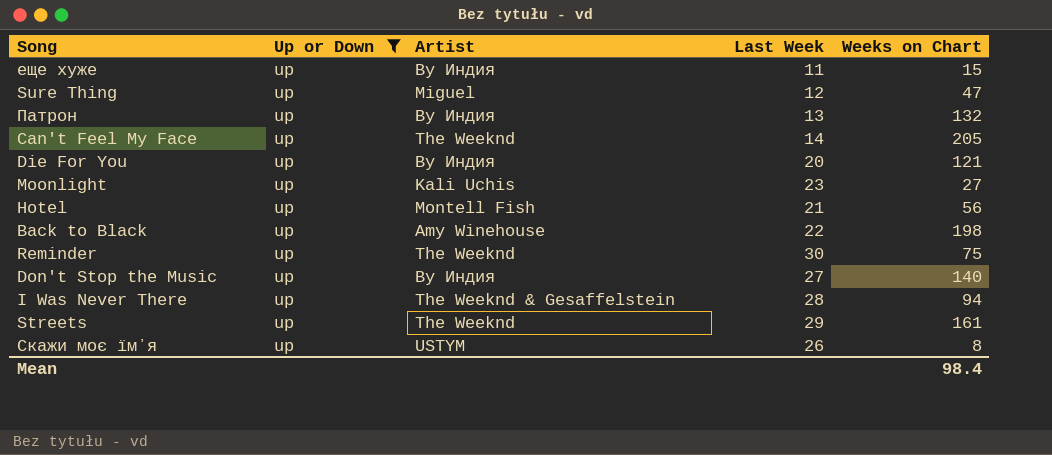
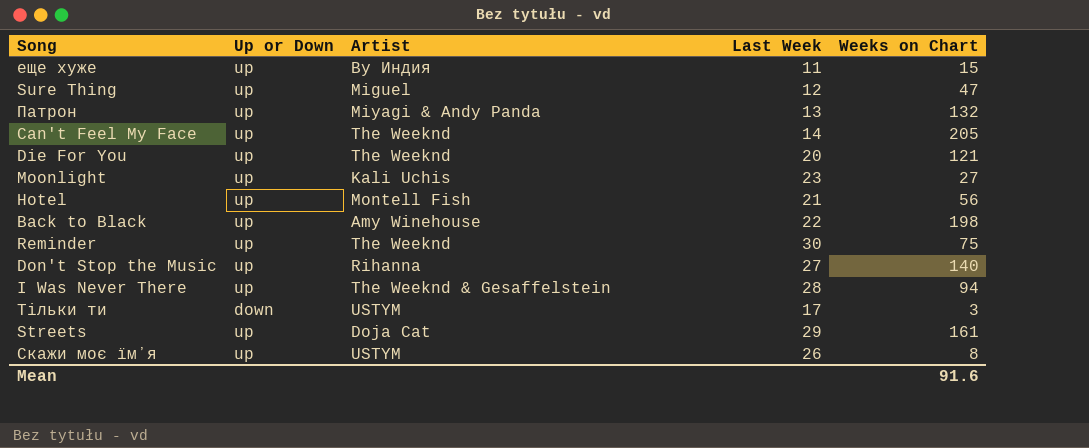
filter: Up or Down = up -> none
Патрон | Artist: By Индия -> Miyagi & Andy Panda
Die For You | Artist: By Индия -> The Weeknd
Don't Stop the Music | Artist: By Индия -> Rihanna
Streets | Artist: The Weeknd -> Doja Cat
Mean | Weeks on Chart: 98.4 -> 91.6

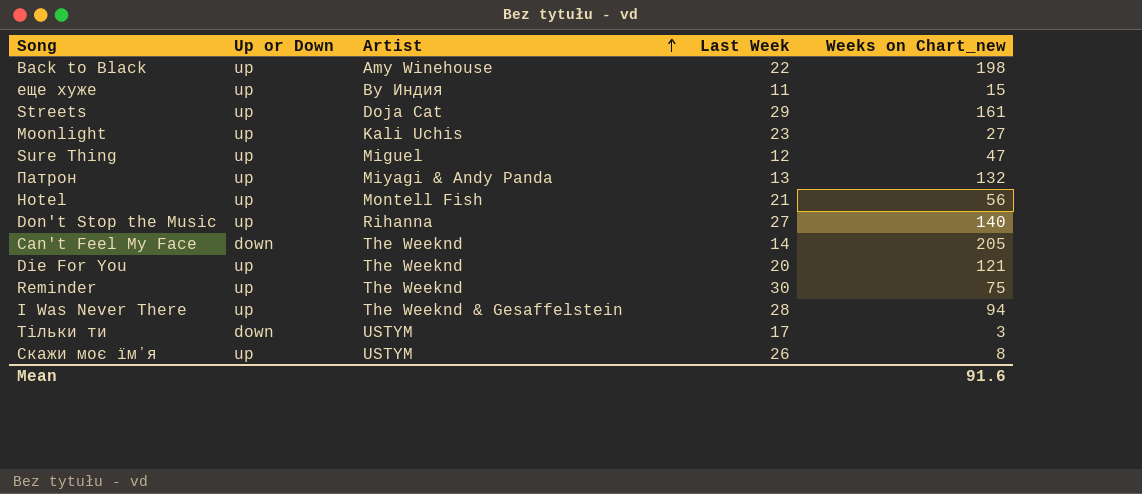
row order: none -> Artist ascending
column name: Weeks on Chart -> Weeks on Chart_new
Can't Feel My Face | Up or Down: up -> down

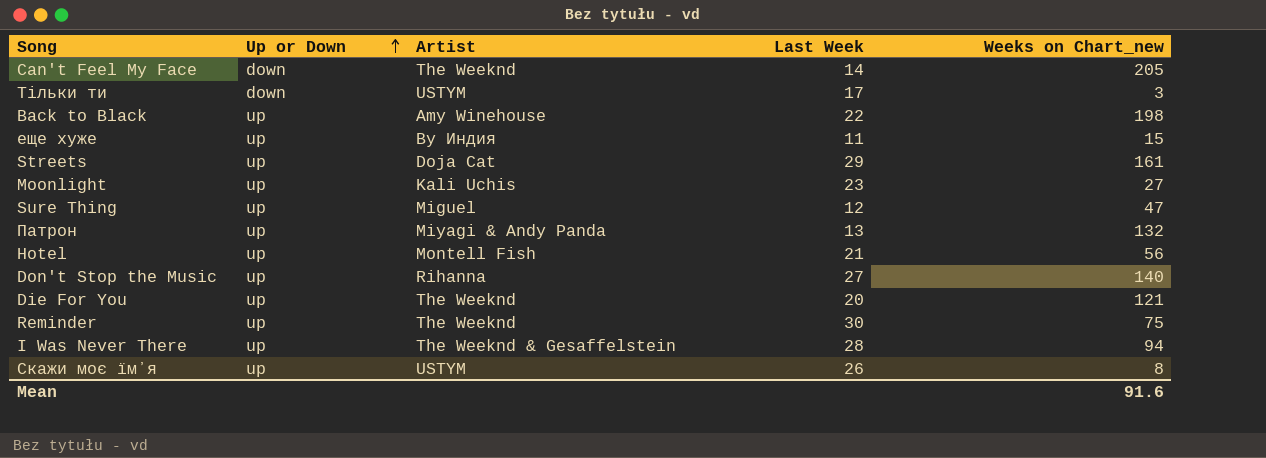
row order: Artist ascending -> Up or Down ascending

